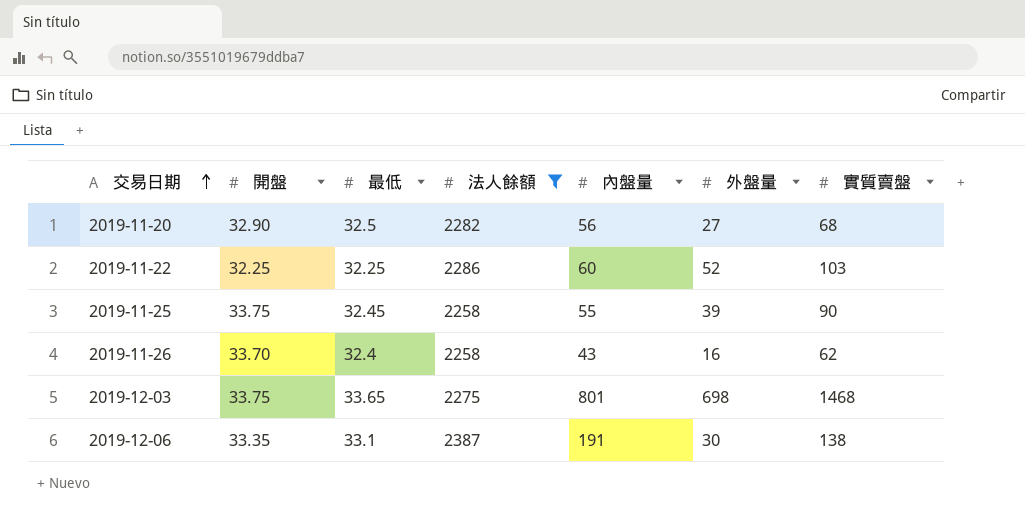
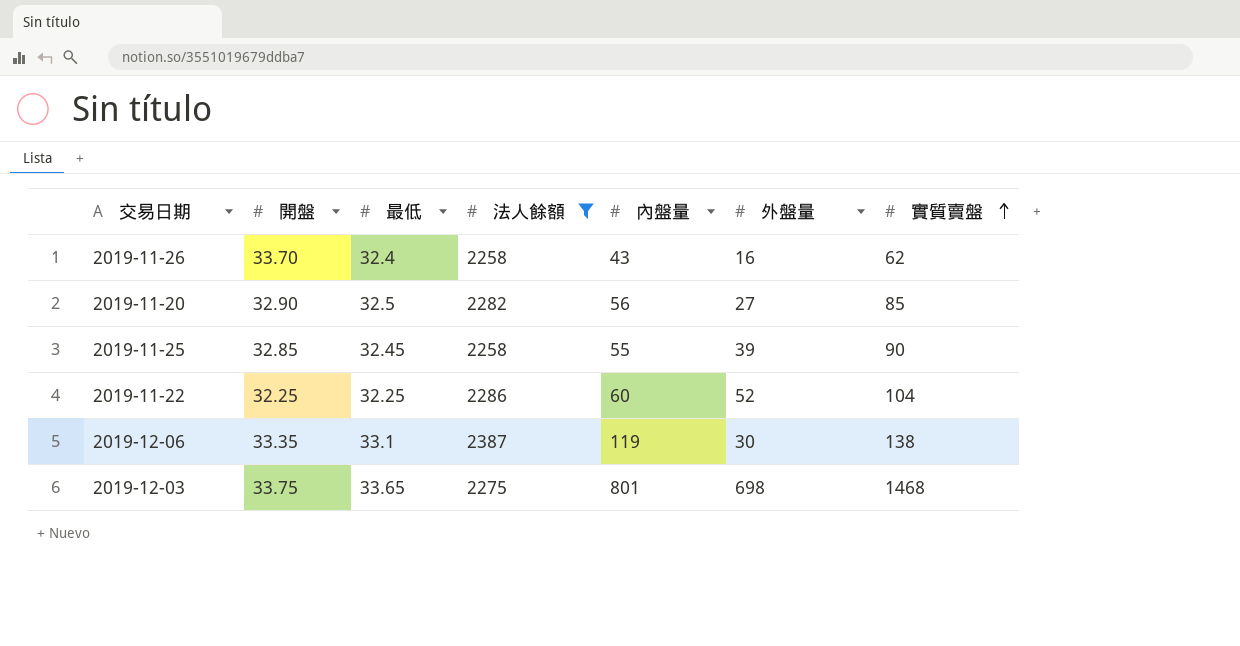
row order: 交易日期 ascending -> 實質賣盤 ascending
2019-11-20 | 實質賣盤: 68 -> 85
2019-11-25 | 開盤: 33.75 -> 32.85
2019-11-22 | 實質賣盤: 103 -> 104
2019-12-06 | 內盤量: 191 -> 119

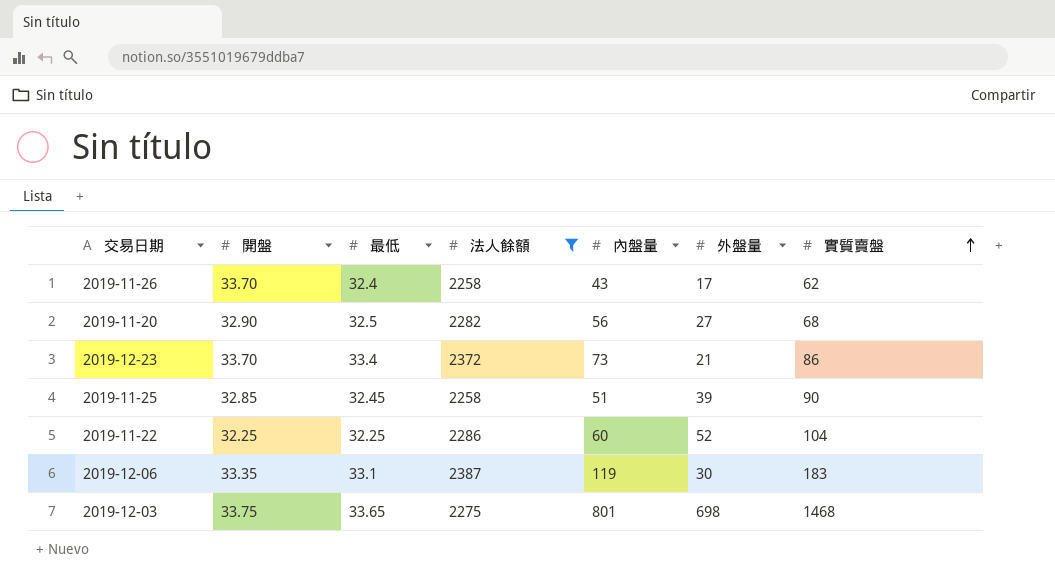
2019-11-26 | 外盤量: 16 -> 17
2019-11-20 | 實質賣盤: 85 -> 68
row 2019-12-23: none -> 33.70 | 33.4 | 2372 | 73 | 21 | 86
2019-11-25 | 內盤量: 55 -> 51
2019-12-06 | 實質賣盤: 138 -> 183

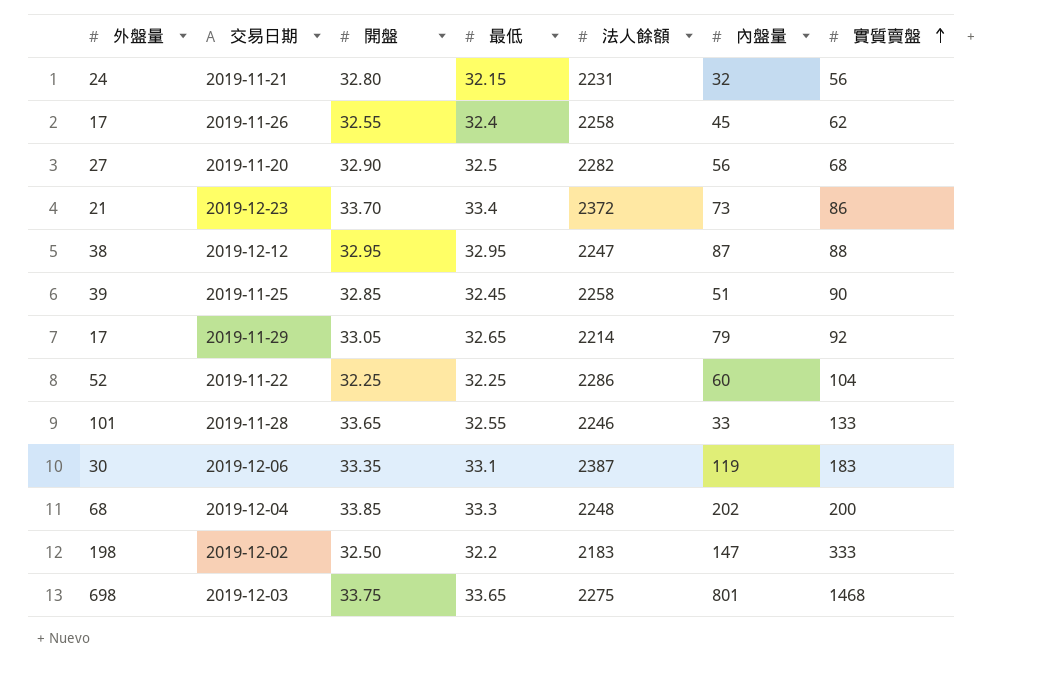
filter: 法人餘額 >= 2258 -> none
column 外盤量 | position: 6 -> 1
2019-11-26 | 開盤: 33.70 -> 32.55
2019-11-26 | 內盤量: 43 -> 45

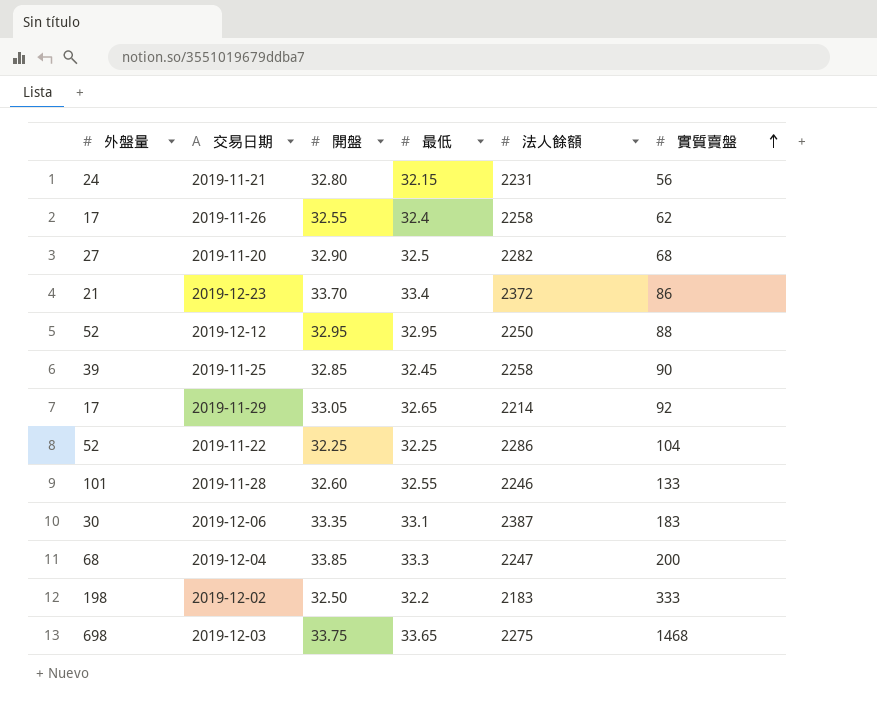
column 內盤量 | position: 6 -> none
2019-12-12 | 外盤量: 38 -> 52
2019-12-12 | 法人餘額: 2247 -> 2250
2019-11-28 | 開盤: 33.65 -> 32.60
2019-12-04 | 法人餘額: 2248 -> 2247

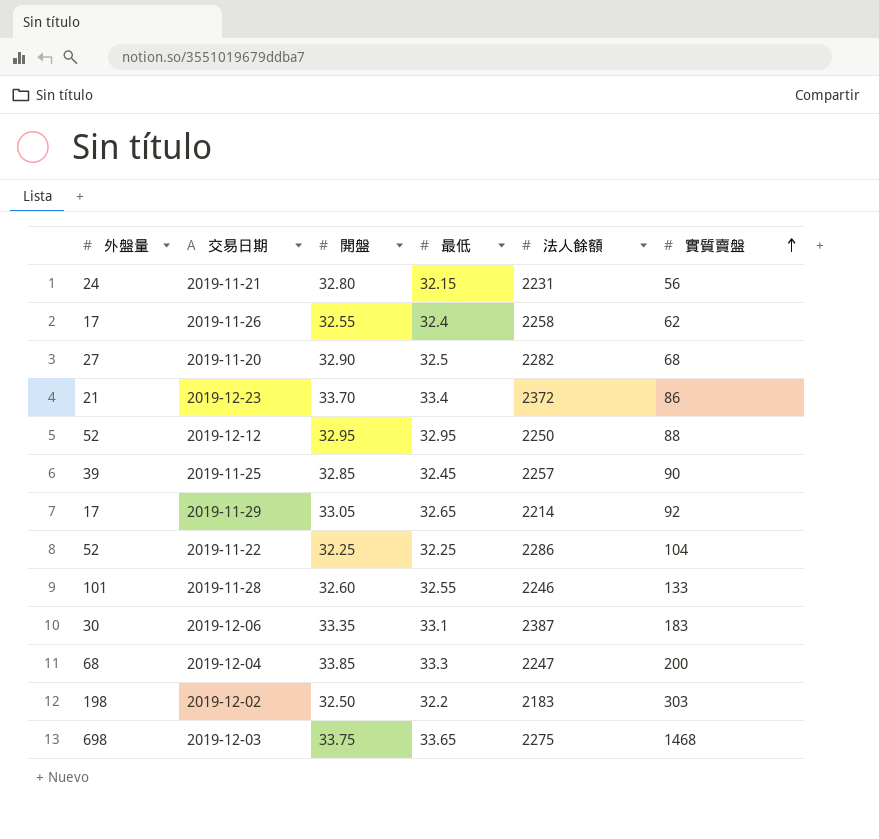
2019-11-25 | 法人餘額: 2258 -> 2257
2019-12-02 | 實質賣盤: 333 -> 303

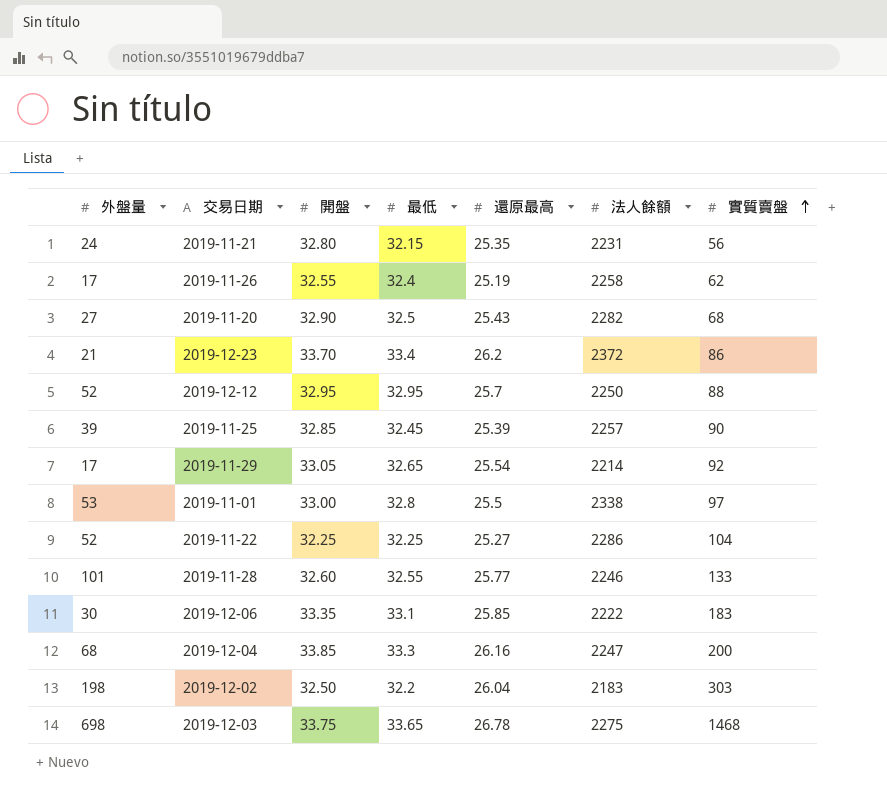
column 還原最高 | position: none -> 5
row 2019-11-01: none -> 53 | 33.00 | 32.8 | 25.5 | 2338 | 97
2019-12-06 | 法人餘額: 2387 -> 2222

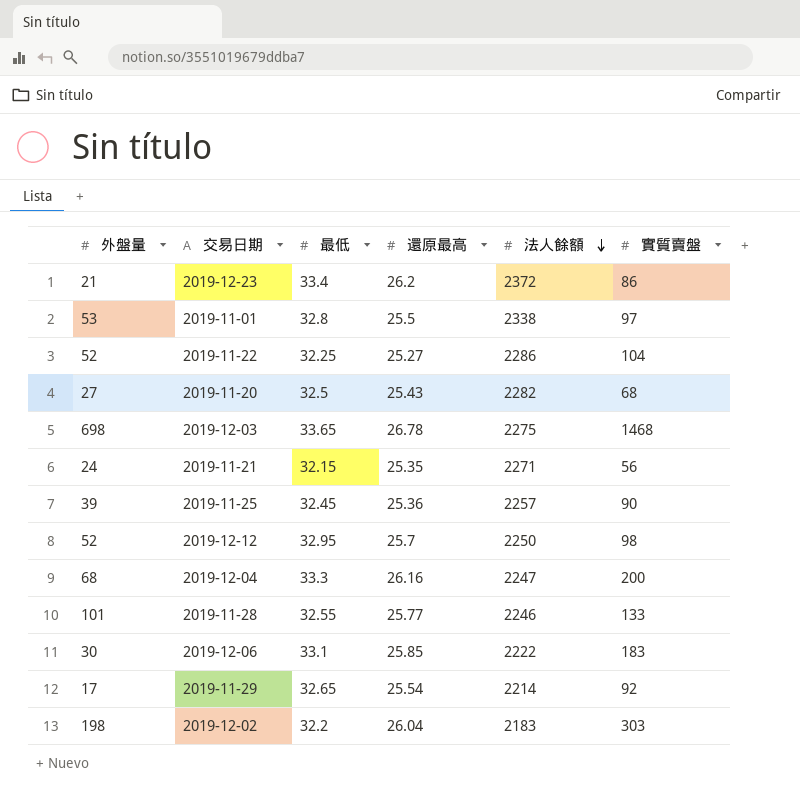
row order: 實質賣盤 ascending -> 法人餘額 descending
column 開盤 | position: 3 -> none
row 2019-11-26: 17 | 32.55 | 32.4 | 25.19 | 2258 | 62 -> none
2019-11-21 | 法人餘額: 2231 -> 2271
2019-11-25 | 還原最高: 25.39 -> 25.36
2019-12-12 | 實質賣盤: 88 -> 98

